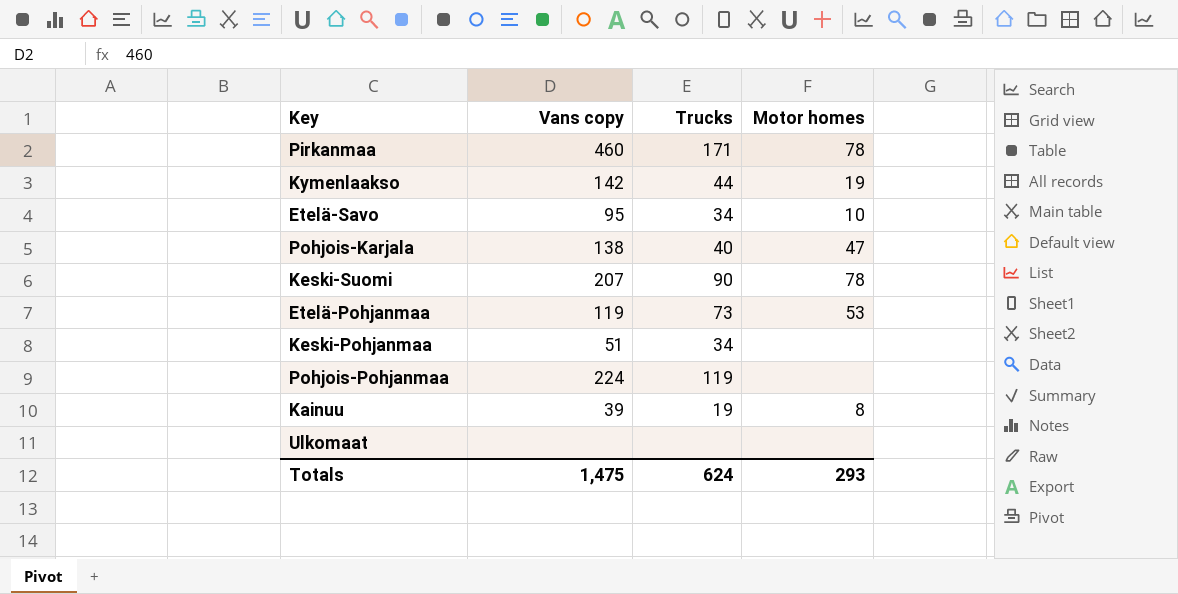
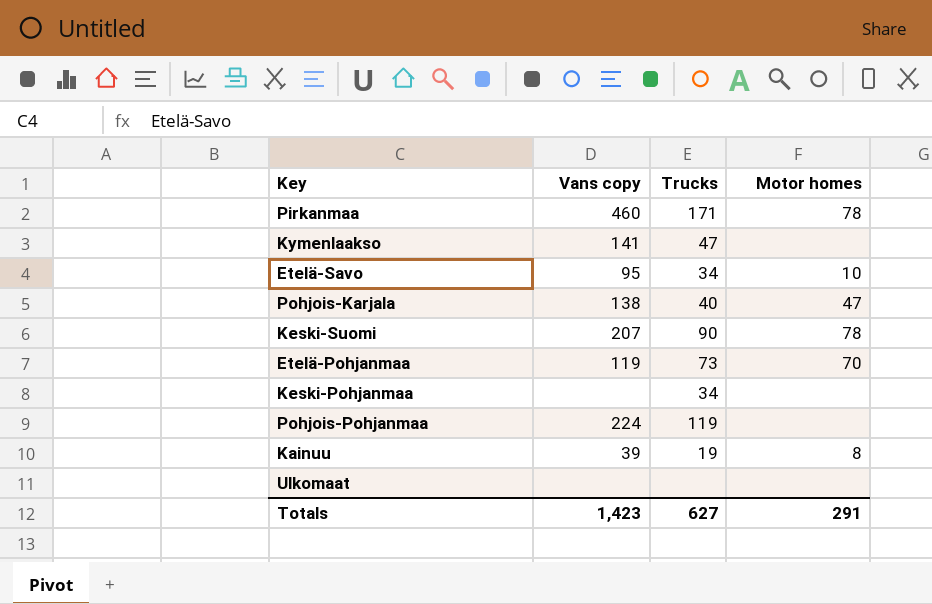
Kymenlaakso | Vans copy: 142 -> 141
Kymenlaakso | Trucks: 44 -> 47
Kymenlaakso | Motor homes: 19 -> none
Etelä-Pohjanmaa | Motor homes: 53 -> 70
Keski-Pohjanmaa | Vans copy: 51 -> none
Totals | Vans copy: 1,475 -> 1,423
Totals | Trucks: 624 -> 627
Totals | Motor homes: 293 -> 291

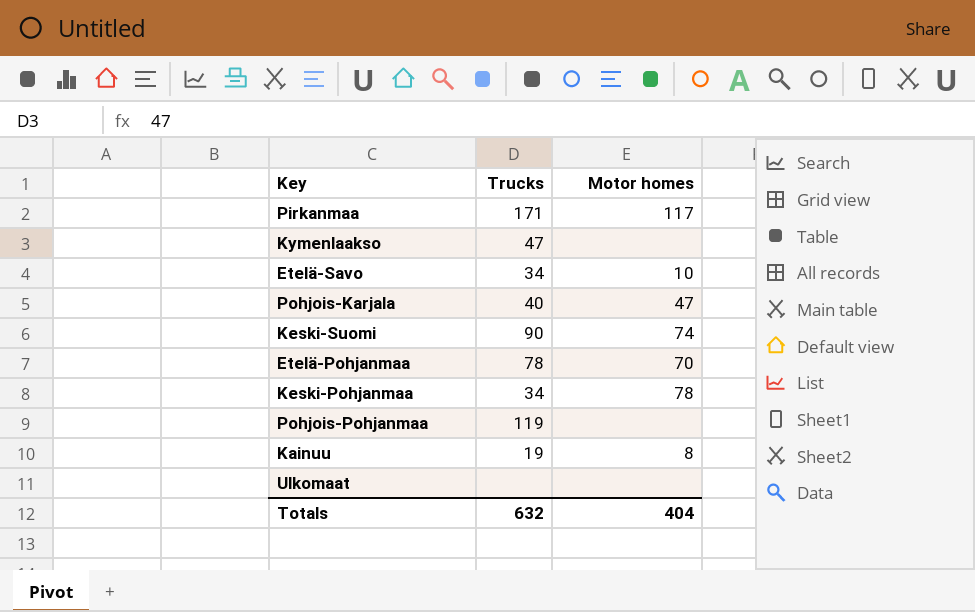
column Vans copy | position: 2 -> none
Pirkanmaa | Motor homes: 78 -> 117
Keski-Suomi | Motor homes: 78 -> 74
Etelä-Pohjanmaa | Trucks: 73 -> 78
Keski-Pohjanmaa | Motor homes: none -> 78
Totals | Trucks: 627 -> 632
Totals | Motor homes: 291 -> 404

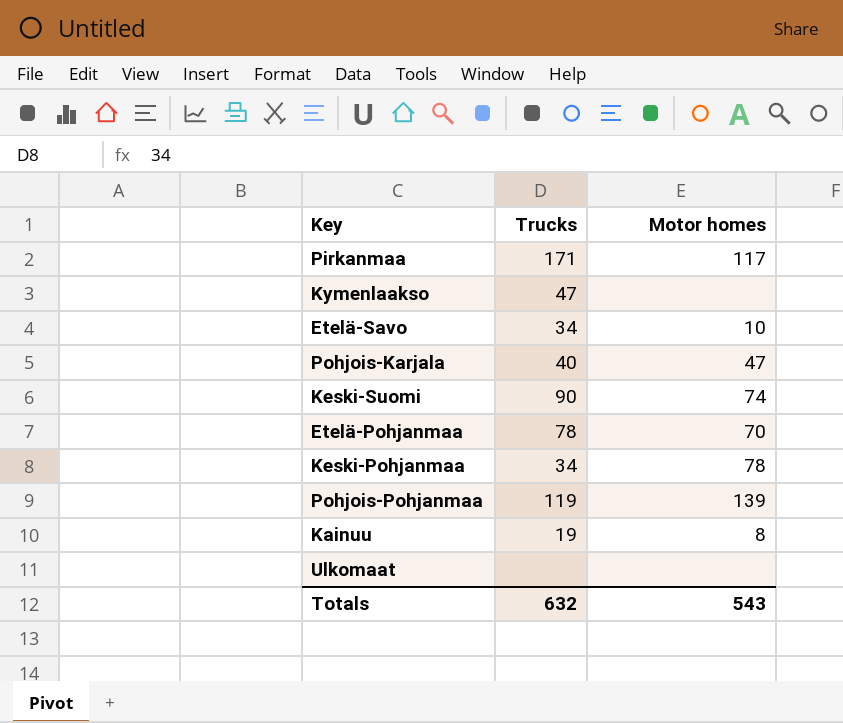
Pohjois-Pohjanmaa | Motor homes: none -> 139
Totals | Motor homes: 404 -> 543

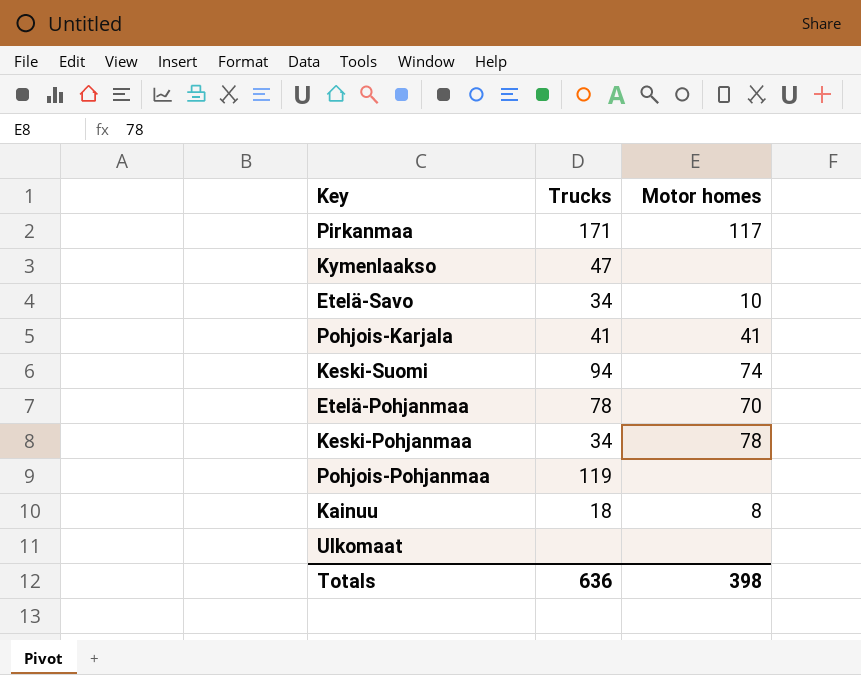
Pohjois-Karjala | Trucks: 40 -> 41
Pohjois-Karjala | Motor homes: 47 -> 41
Keski-Suomi | Trucks: 90 -> 94
Pohjois-Pohjanmaa | Motor homes: 139 -> none
Kainuu | Trucks: 19 -> 18
Totals | Trucks: 632 -> 636
Totals | Motor homes: 543 -> 398

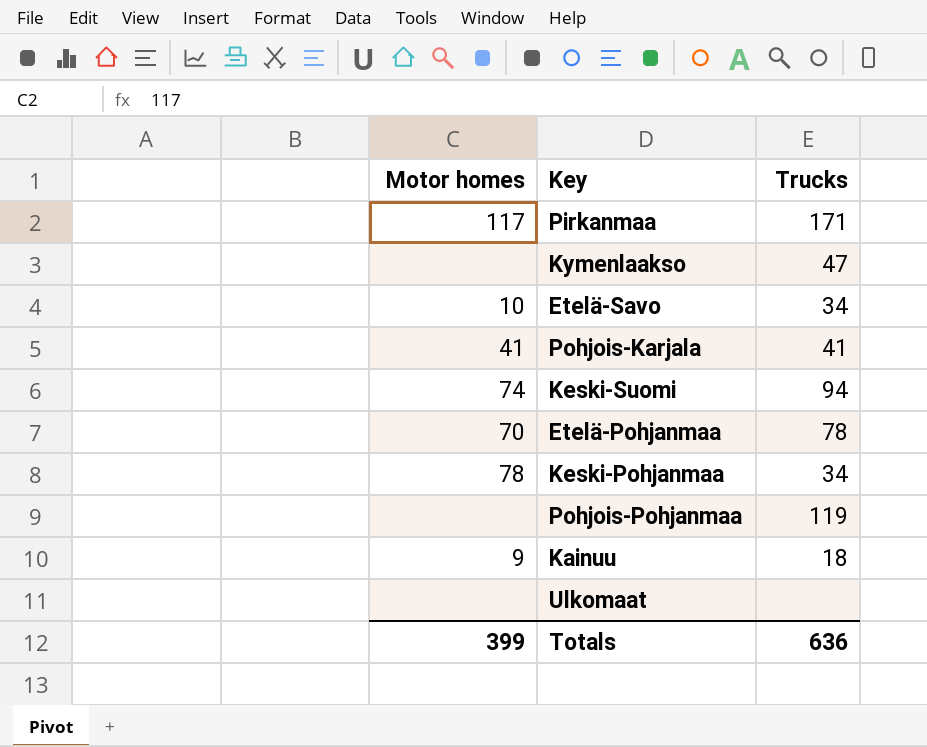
column Motor homes | position: 3 -> 1
Kainuu | Motor homes: 8 -> 9
Totals | Motor homes: 398 -> 399

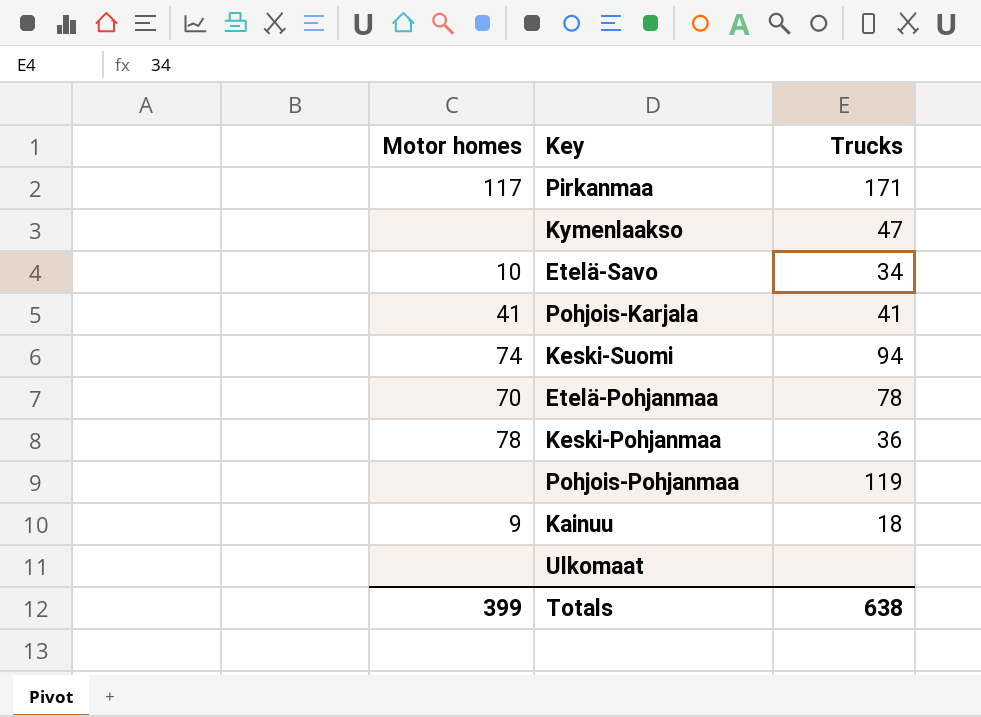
Keski-Pohjanmaa | Trucks: 34 -> 36
Totals | Trucks: 636 -> 638

